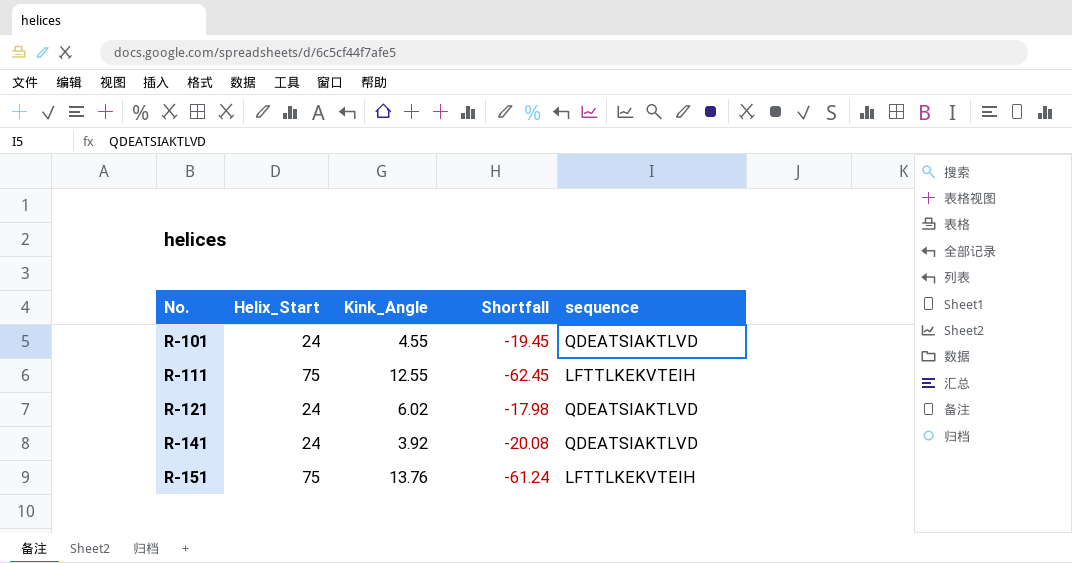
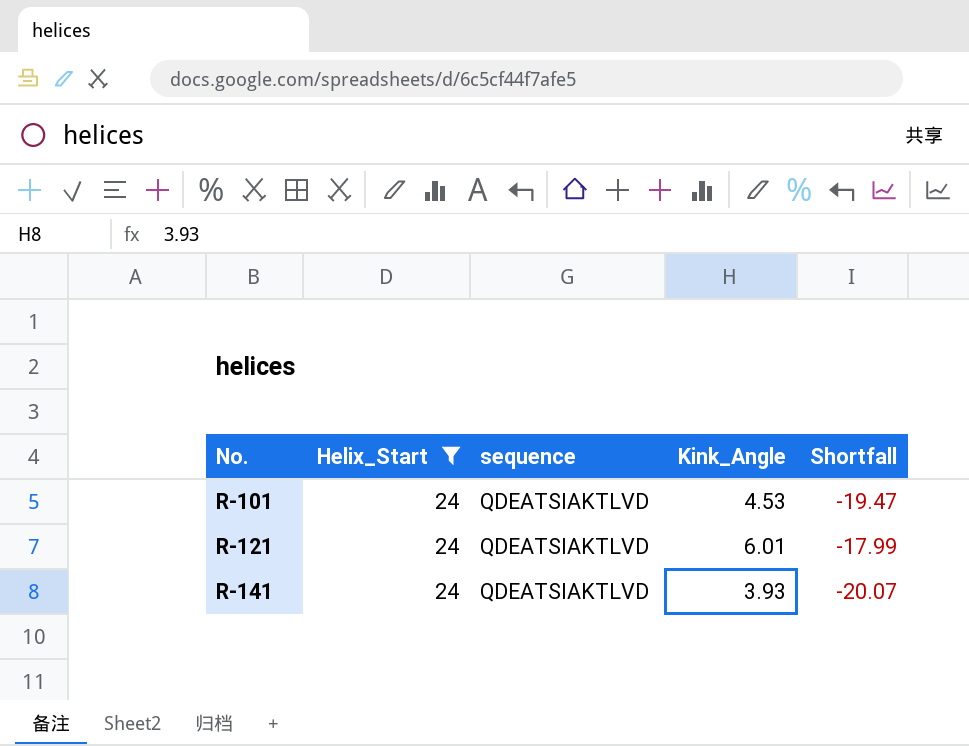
filter: none -> Helix_Start = 24
column sequence | position: 5 -> 3
R-101 | Kink_Angle: 4.55 -> 4.53
R-101 | Shortfall: -19.45 -> -19.47
R-121 | Kink_Angle: 6.02 -> 6.01
R-121 | Shortfall: -17.98 -> -17.99
R-141 | Kink_Angle: 3.92 -> 3.93
R-141 | Shortfall: -20.08 -> -20.07

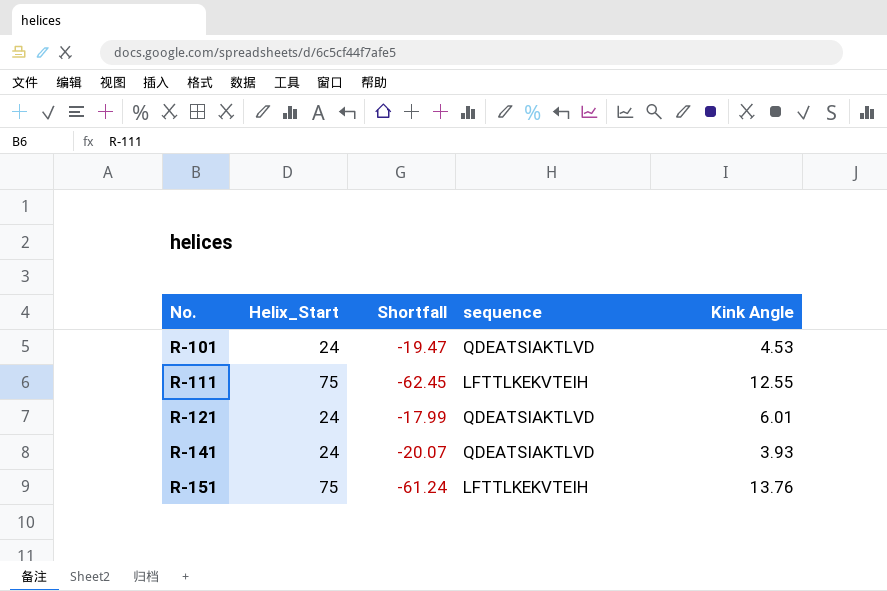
filter: Helix_Start = 24 -> none
column Shortfall | position: 5 -> 3
column name: Kink_Angle -> Kink Angle

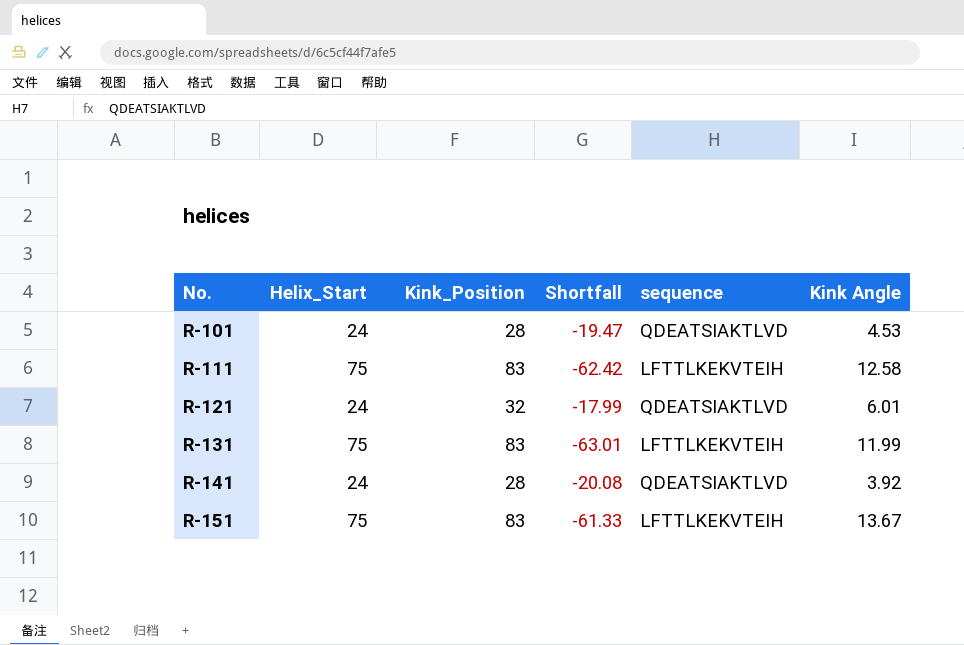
column Kink_Position | position: none -> 3
R-111 | Shortfall: -62.45 -> -62.42
R-111 | Kink Angle: 12.55 -> 12.58
row R-131: none -> 75 | 83 | -63.01 | LFTTLKEKVTEIH | 11.99
R-141 | Shortfall: -20.07 -> -20.08
R-141 | Kink Angle: 3.93 -> 3.92
R-151 | Shortfall: -61.24 -> -61.33
R-151 | Kink Angle: 13.76 -> 13.67

